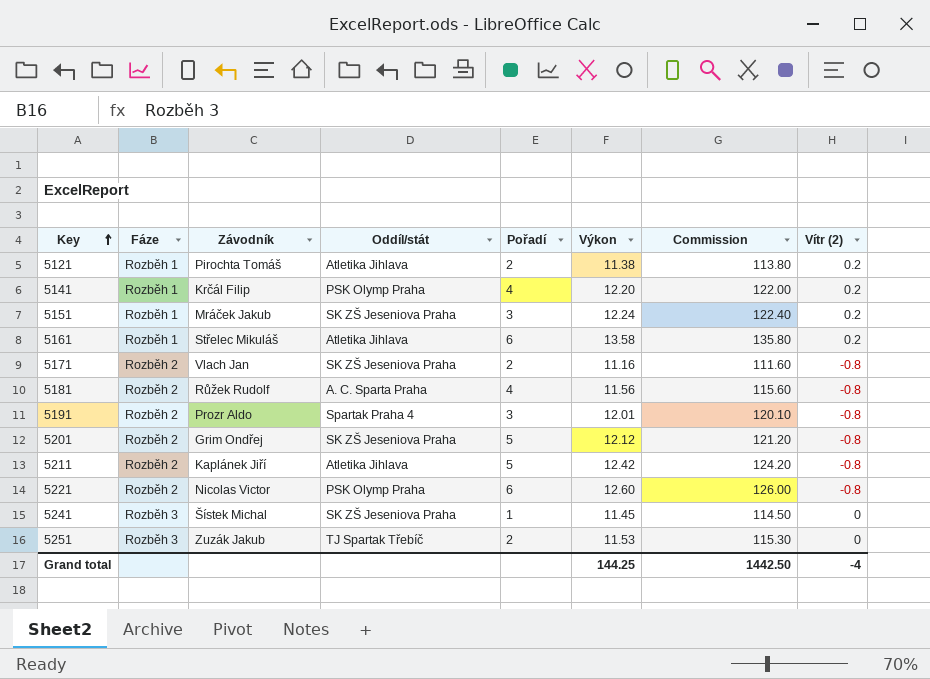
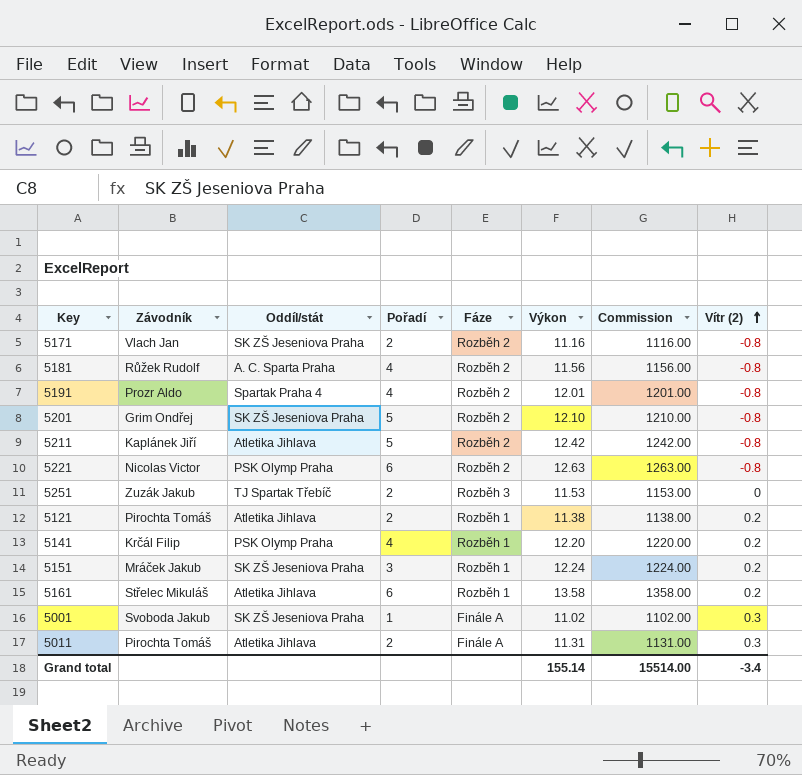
row order: Key ascending -> Vítr (2) ascending
column Fáze | position: 2 -> 5
column Commission | formula: [Výkon] * 10 -> [Výkon] * 100
row 5241: Rozběh 3 | Šístek Michal | SK ZŠ Jeseniova Praha | 1 | 11.45 | 114.50 | 0 -> none
5191 | Pořadí: 3 -> 4
5201 | Výkon: 12.12 -> 12.10
5221 | Výkon: 12.60 -> 12.63
row 5001: none -> Svoboda Jakub | SK ZŠ Jeseniova Praha | 1 | Finále A | 11.02 | 1102.00 | 0.3
row 5011: none -> Pirochta Tomáš | Atletika Jihlava | 2 | Finále A | 11.31 | 1131.00 | 0.3
Grand total | Výkon: 144.25 -> 155.14
Grand total | Commission: 1442.50 -> 15514.00
Grand total | Vítr (2): -4 -> -3.4

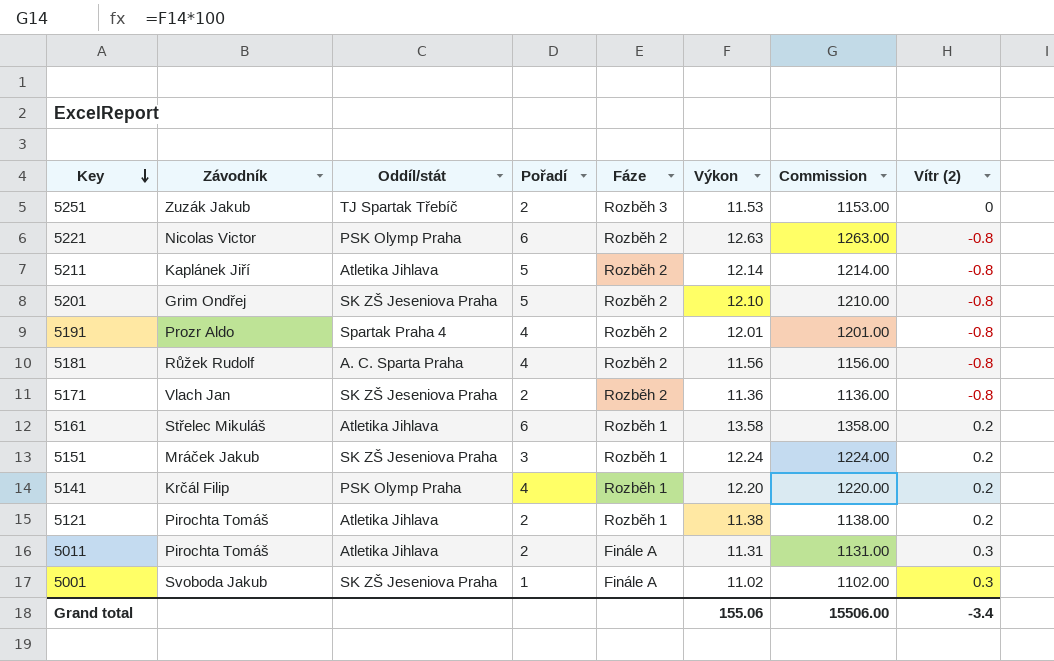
row order: Vítr (2) ascending -> Key descending
5211 | Výkon: 12.42 -> 12.14
5211 | Commission: 1242.00 -> 1214.00
5171 | Výkon: 11.16 -> 11.36
5171 | Commission: 1116.00 -> 1136.00
Grand total | Výkon: 155.14 -> 155.06
Grand total | Commission: 15514.00 -> 15506.00

